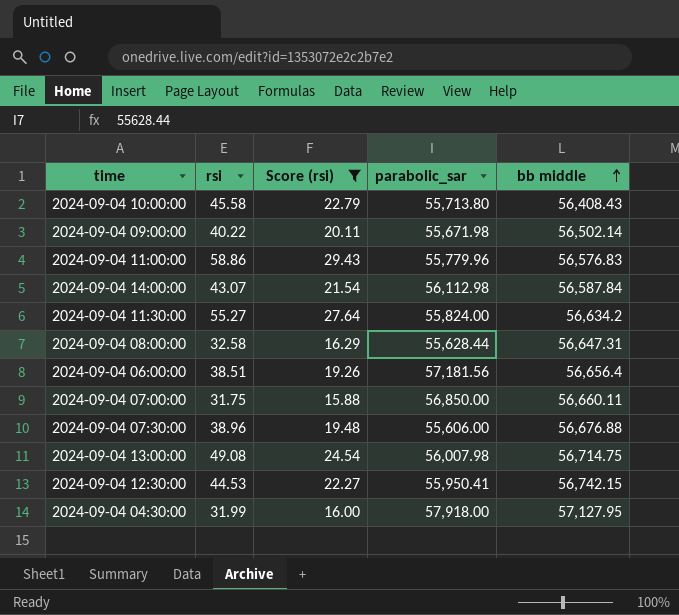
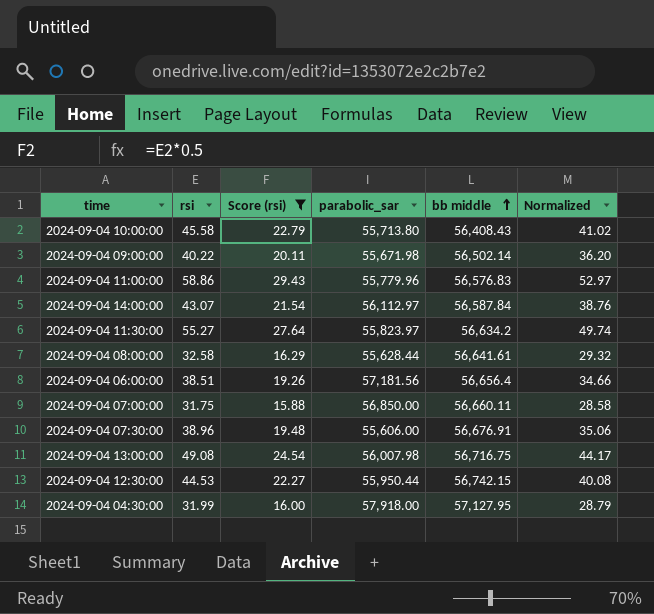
column Normalized | formula: none -> [rsi] * 0.9
2024-09-04 14:00:00 | parabolic_sar: 56,112.98 -> 56,112.97
2024-09-04 11:30:00 | parabolic_sar: 55,824.00 -> 55,823.97
2024-09-04 08:00:00 | bb middle: 56,647.31 -> 56,641.61
2024-09-04 07:30:00 | bb middle: 56,676.88 -> 56,676.91
2024-09-04 13:00:00 | bb middle: 56,714.75 -> 56,716.75
2024-09-04 12:30:00 | parabolic_sar: 55,950.41 -> 55,950.44

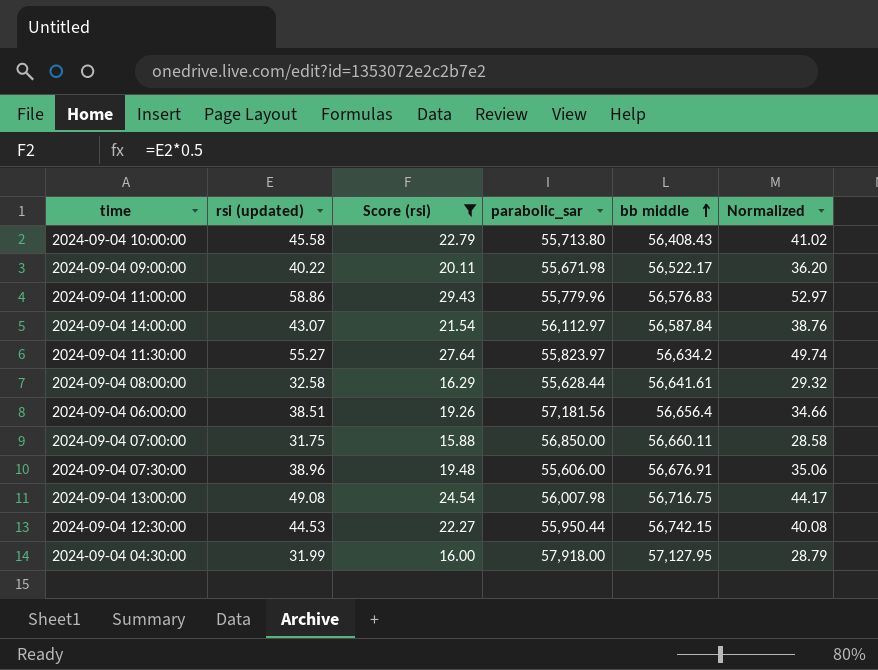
column name: rsi -> rsi (updated)
2024-09-04 09:00:00 | bb middle: 56,502.14 -> 56,522.17

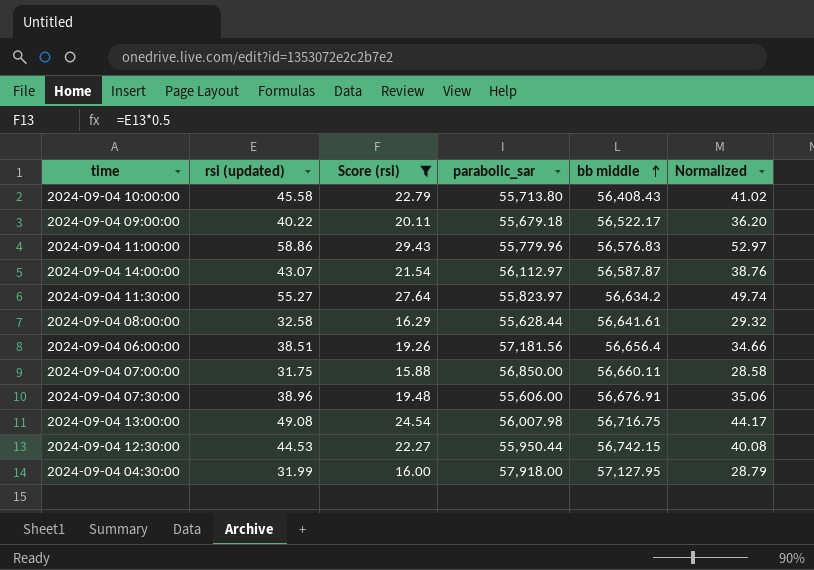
2024-09-04 09:00:00 | parabolic_sar: 55,671.98 -> 55,679.18
2024-09-04 14:00:00 | bb middle: 56,587.84 -> 56,587.87

